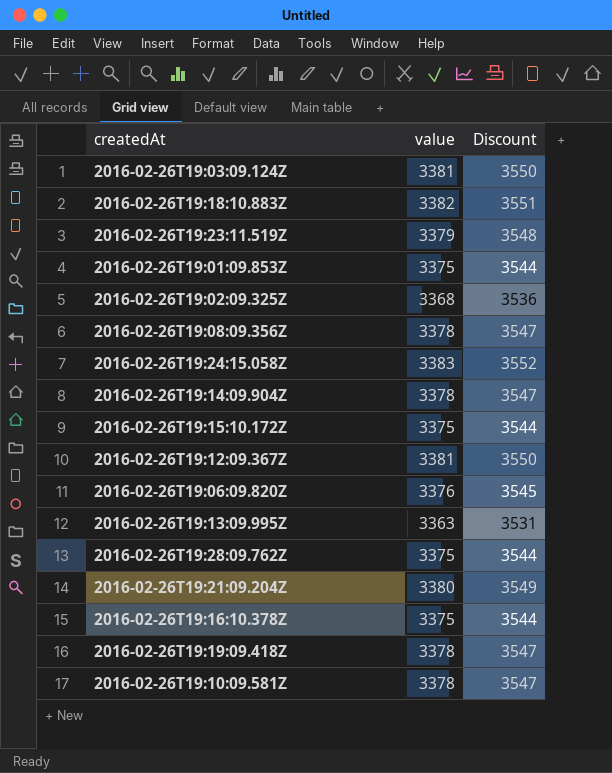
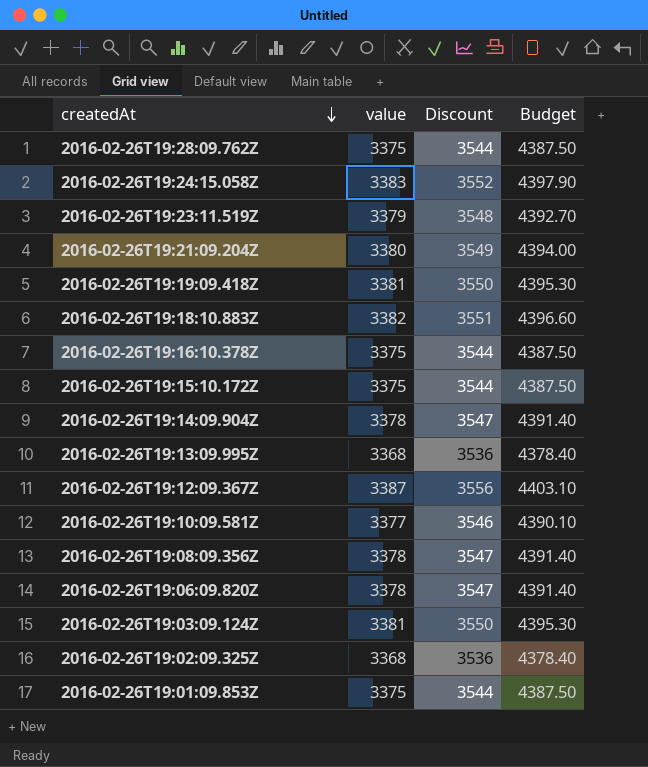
row order: none -> createdAt descending
column Budget | formula: none -> [value] * 1.3
2016-02-26T19:19:09.418Z | value: 3378 -> 3381
2016-02-26T19:19:09.418Z | Discount: 3547 -> 3550
2016-02-26T19:13:09.995Z | value: 3363 -> 3368
2016-02-26T19:13:09.995Z | Discount: 3531 -> 3536
2016-02-26T19:12:09.367Z | value: 3381 -> 3387
2016-02-26T19:12:09.367Z | Discount: 3550 -> 3556
2016-02-26T19:10:09.581Z | value: 3378 -> 3377
2016-02-26T19:10:09.581Z | Discount: 3547 -> 3546
2016-02-26T19:06:09.820Z | value: 3376 -> 3378
2016-02-26T19:06:09.820Z | Discount: 3545 -> 3547

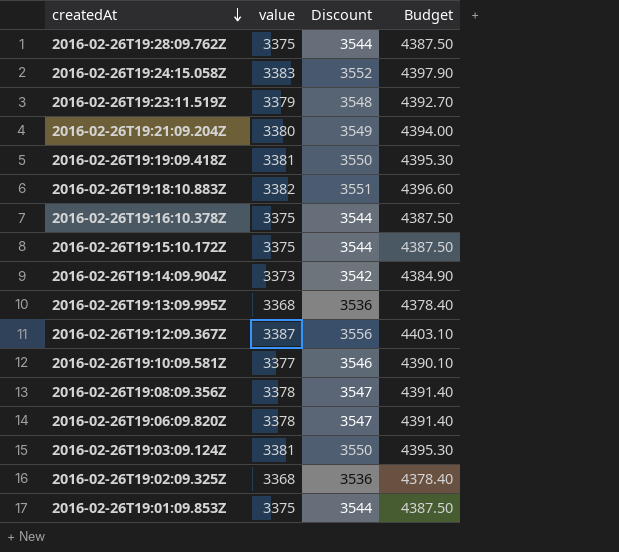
2016-02-26T19:14:09.904Z | value: 3378 -> 3373
2016-02-26T19:14:09.904Z | Discount: 3547 -> 3542
2016-02-26T19:14:09.904Z | Budget: 4391.40 -> 4384.90

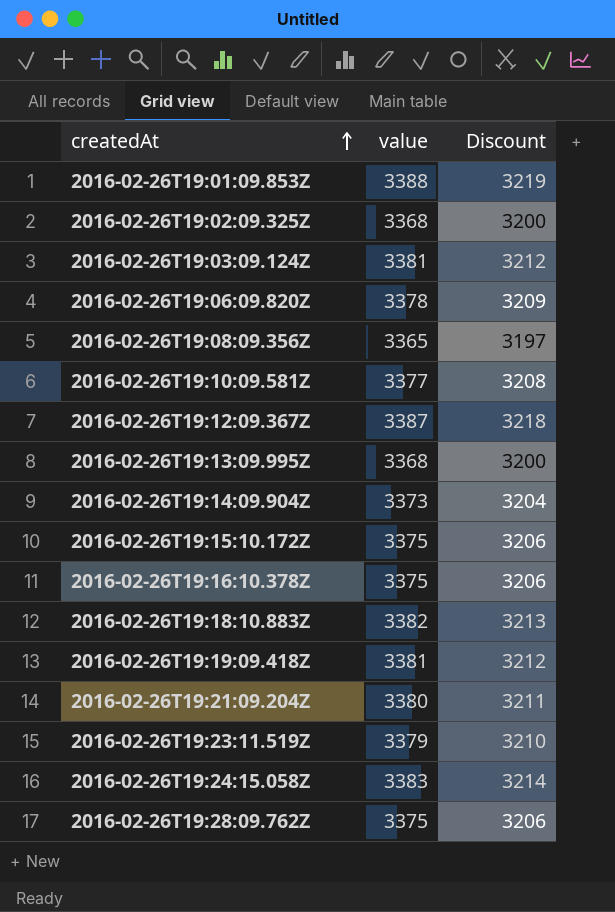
row order: createdAt descending -> createdAt ascending
column Budget | formula: [value] * 1.3 -> none
column Discount | formula: [value] * 1.05 -> [value] * 0.95
2016-02-26T19:01:09.853Z | value: 3375 -> 3388
2016-02-26T19:08:09.356Z | value: 3378 -> 3365

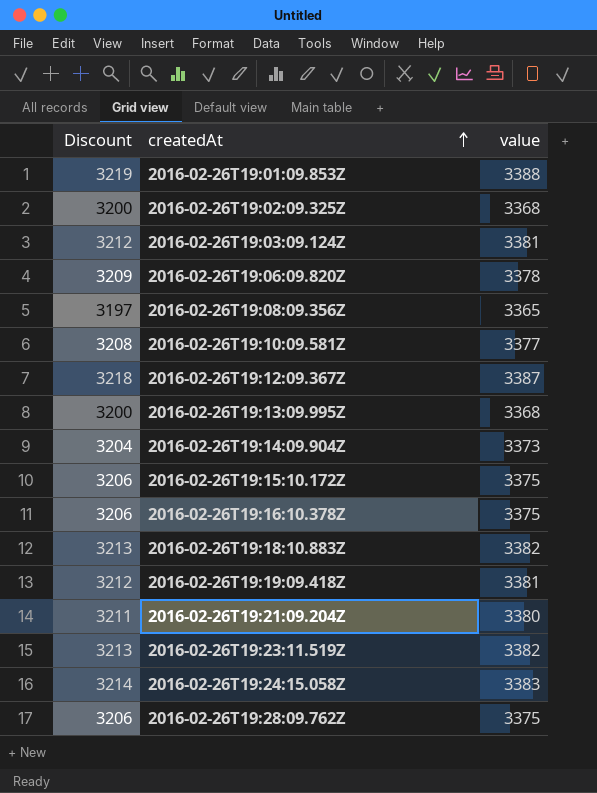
column Discount | position: 3 -> 1
2016-02-26T19:23:11.519Z | Discount: 3210 -> 3213
2016-02-26T19:23:11.519Z | value: 3379 -> 3382

